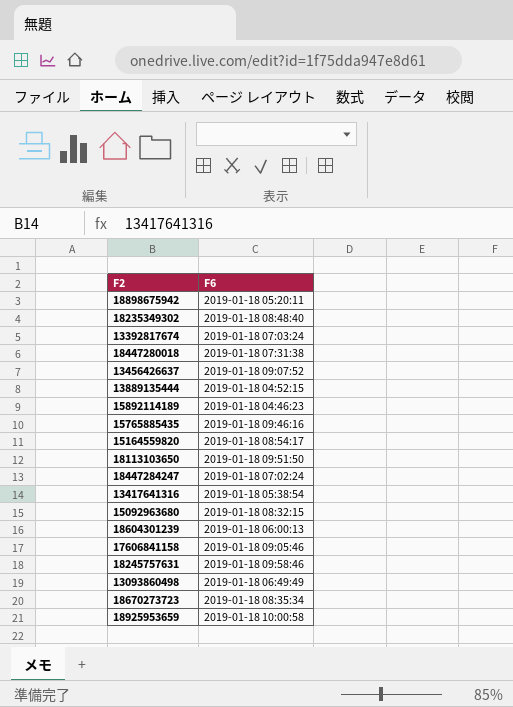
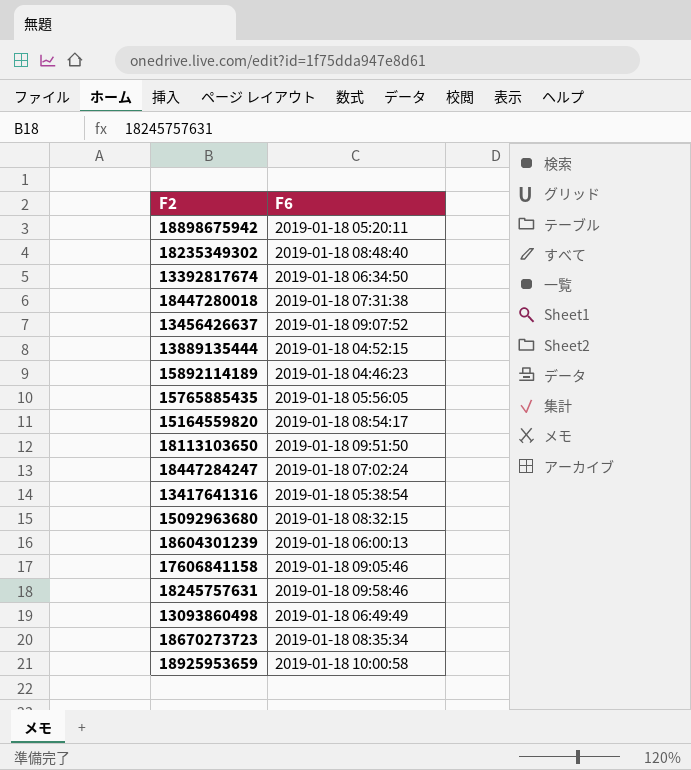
13392817674 | F6: 2019-01-18 07:03:24 -> 2019-01-18 06:34:50
15765885435 | F6: 2019-01-18 09:46:16 -> 2019-01-18 05:56:05

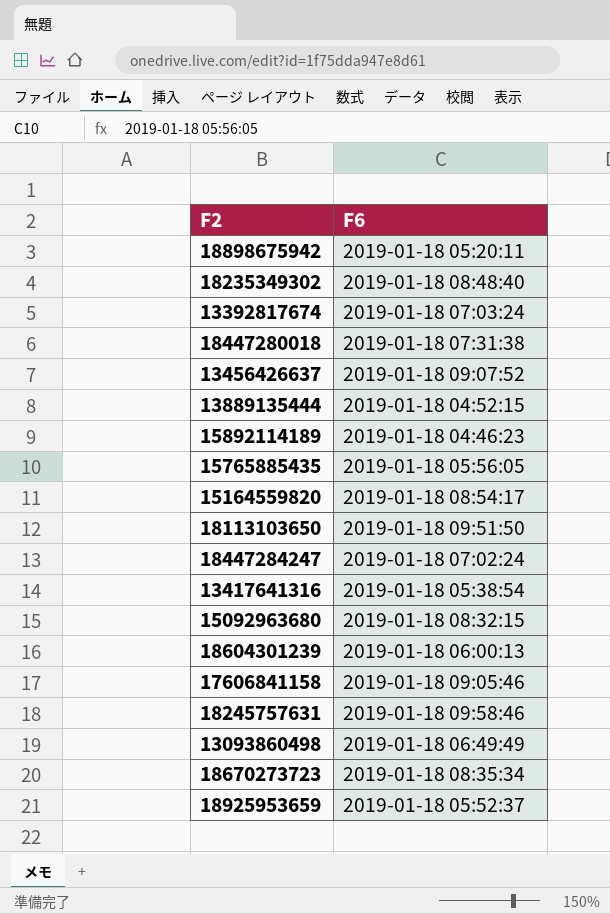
13392817674 | F6: 2019-01-18 06:34:50 -> 2019-01-18 07:03:24
18925953659 | F6: 2019-01-18 10:00:58 -> 2019-01-18 05:52:37

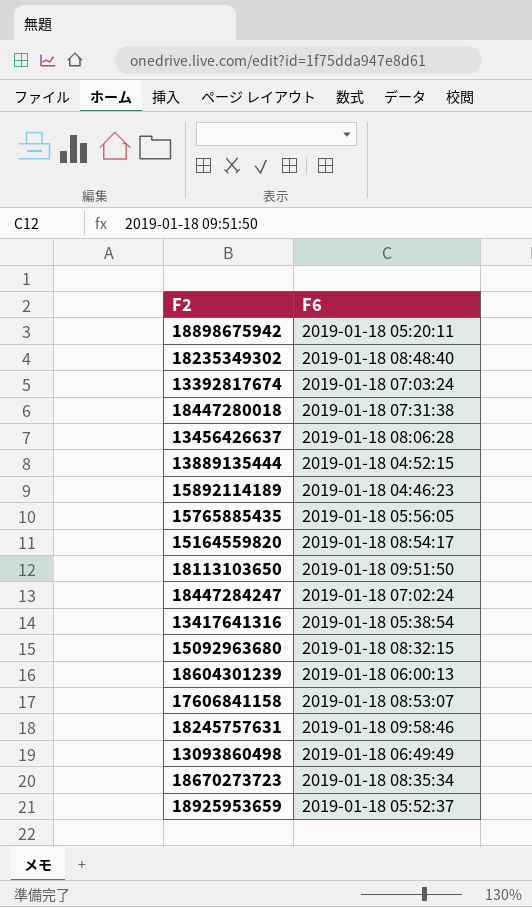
13456426637 | F6: 2019-01-18 09:07:52 -> 2019-01-18 08:06:28
17606841158 | F6: 2019-01-18 09:05:46 -> 2019-01-18 08:53:07

